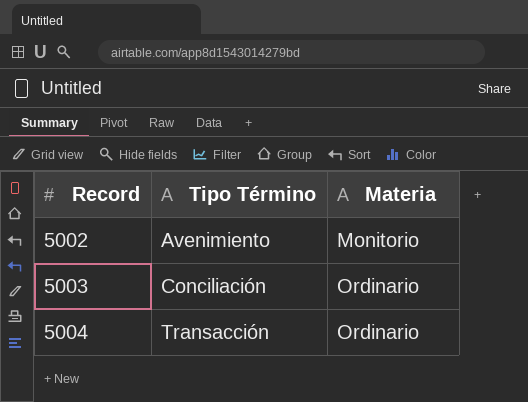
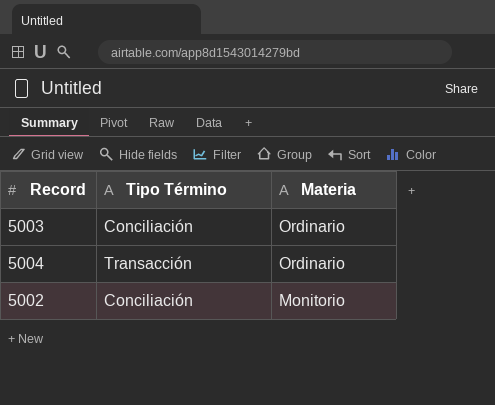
row order: Record ascending -> Materia descending
5002 | Tipo Término: Avenimiento -> Conciliación

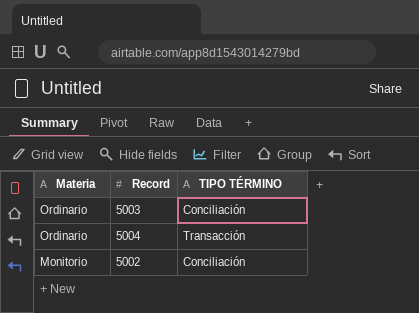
column Materia | position: 3 -> 1
column name: Tipo Término -> TIPO TÉRMINO

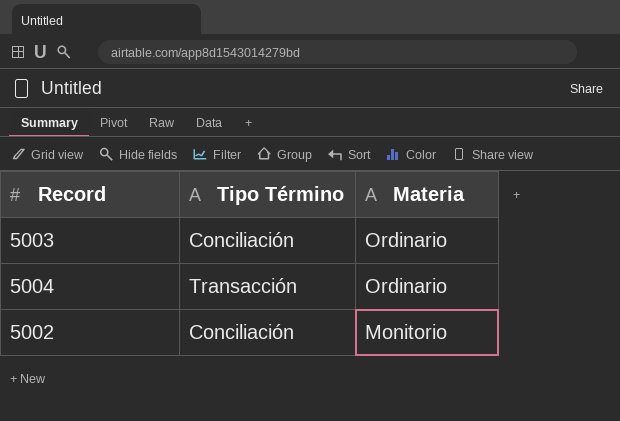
column name: TIPO TÉRMINO -> Tipo Término
column Materia | position: 1 -> 3

